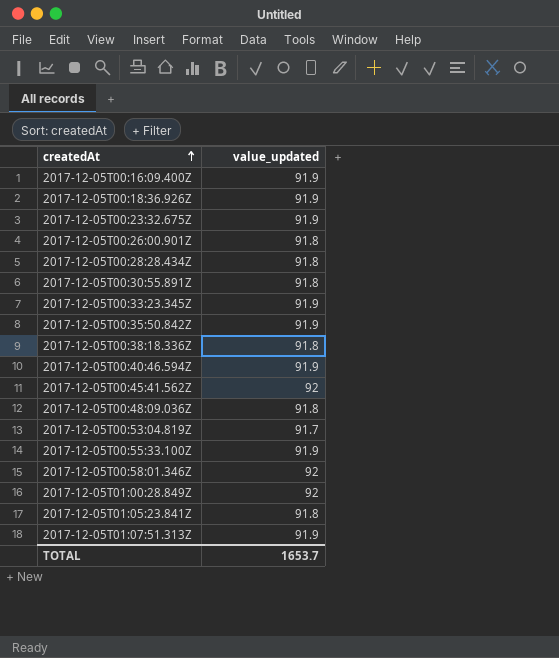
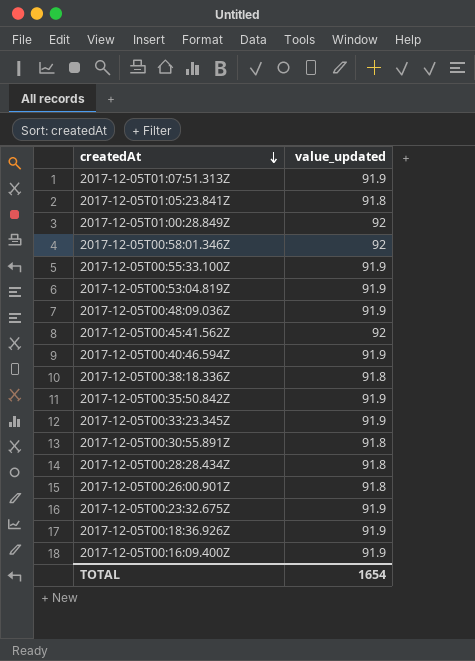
row order: createdAt ascending -> createdAt descending
2017-12-05T00:53:04.819Z | value_updated: 91.7 -> 91.9
2017-12-05T00:48:09.036Z | value_updated: 91.8 -> 91.9
TOTAL | value_updated: 1653.7 -> 1654

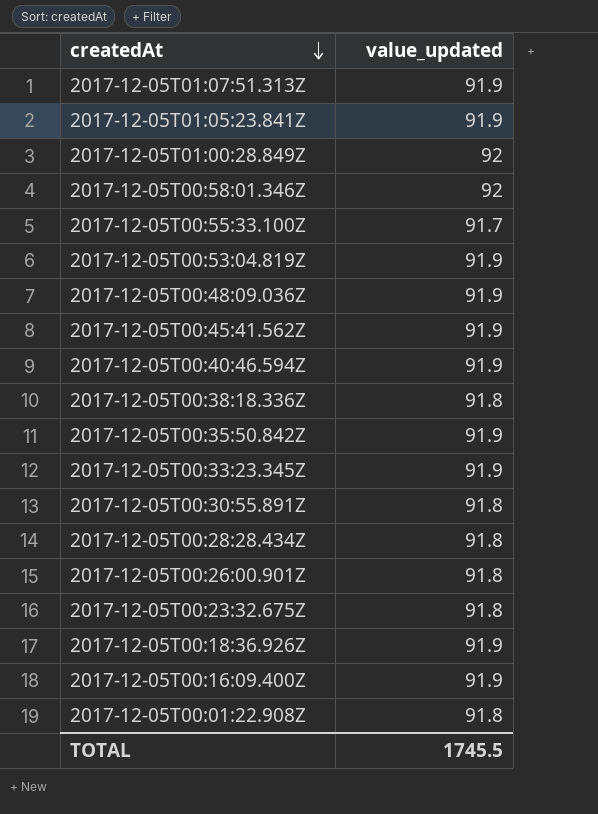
2017-12-05T01:05:23.841Z | value_updated: 91.8 -> 91.9
2017-12-05T00:55:33.100Z | value_updated: 91.9 -> 91.7
2017-12-05T00:45:41.562Z | value_updated: 92 -> 91.9
2017-12-05T00:23:32.675Z | value_updated: 91.9 -> 91.8
row 2017-12-05T00:01:22.908Z: none -> 91.8
TOTAL | value_updated: 1654 -> 1745.5

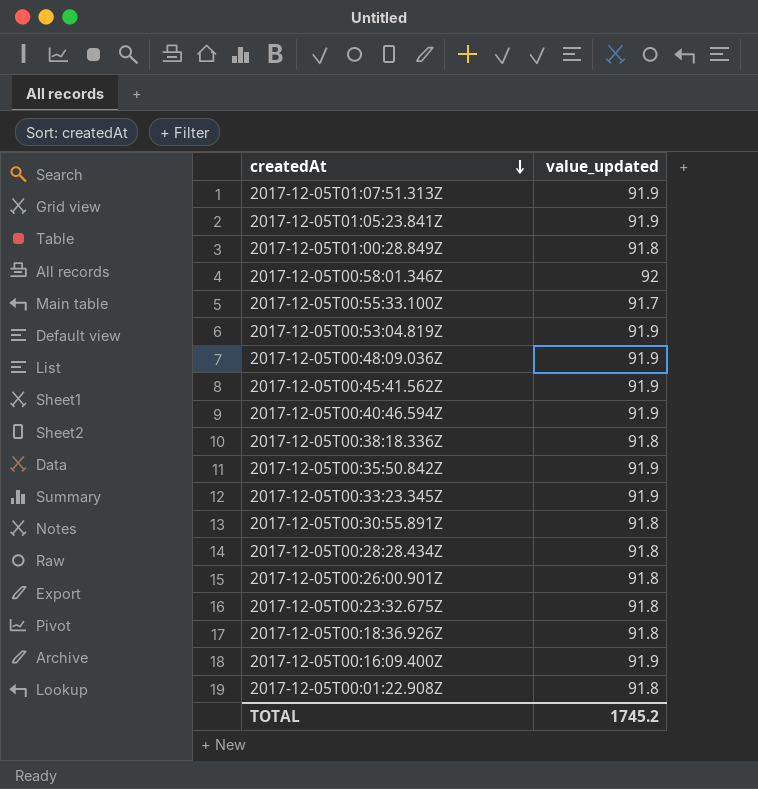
2017-12-05T01:00:28.849Z | value_updated: 92 -> 91.8
2017-12-05T00:18:36.926Z | value_updated: 91.9 -> 91.8
TOTAL | value_updated: 1745.5 -> 1745.2

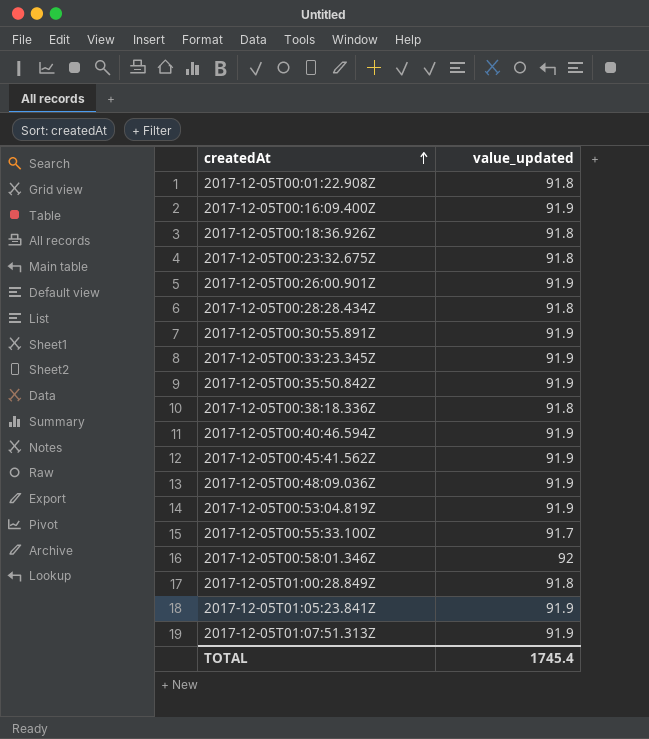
row order: createdAt descending -> createdAt ascending
2017-12-05T00:26:00.901Z | value_updated: 91.8 -> 91.9
2017-12-05T00:30:55.891Z | value_updated: 91.8 -> 91.9
TOTAL | value_updated: 1745.2 -> 1745.4

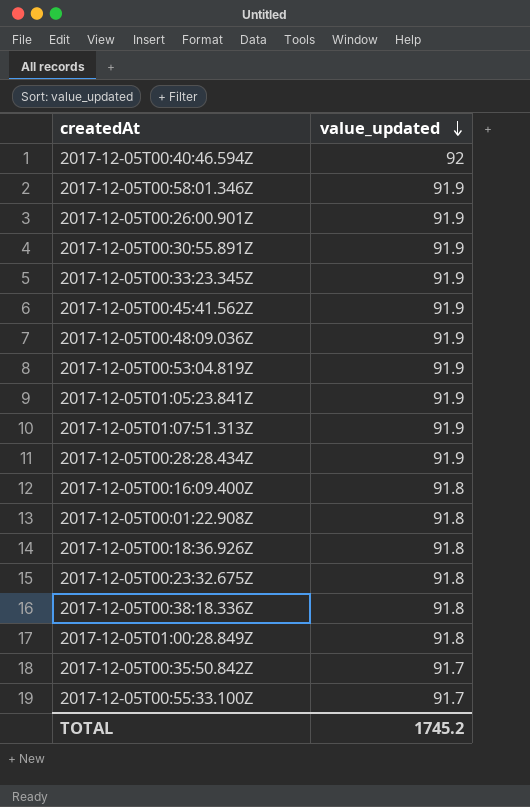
row order: createdAt ascending -> value_updated descending
2017-12-05T00:40:46.594Z | value_updated: 91.9 -> 92
2017-12-05T00:58:01.346Z | value_updated: 92 -> 91.9
2017-12-05T00:28:28.434Z | value_updated: 91.8 -> 91.9
2017-12-05T00:16:09.400Z | value_updated: 91.9 -> 91.8
2017-12-05T00:35:50.842Z | value_updated: 91.9 -> 91.7
TOTAL | value_updated: 1745.4 -> 1745.2

